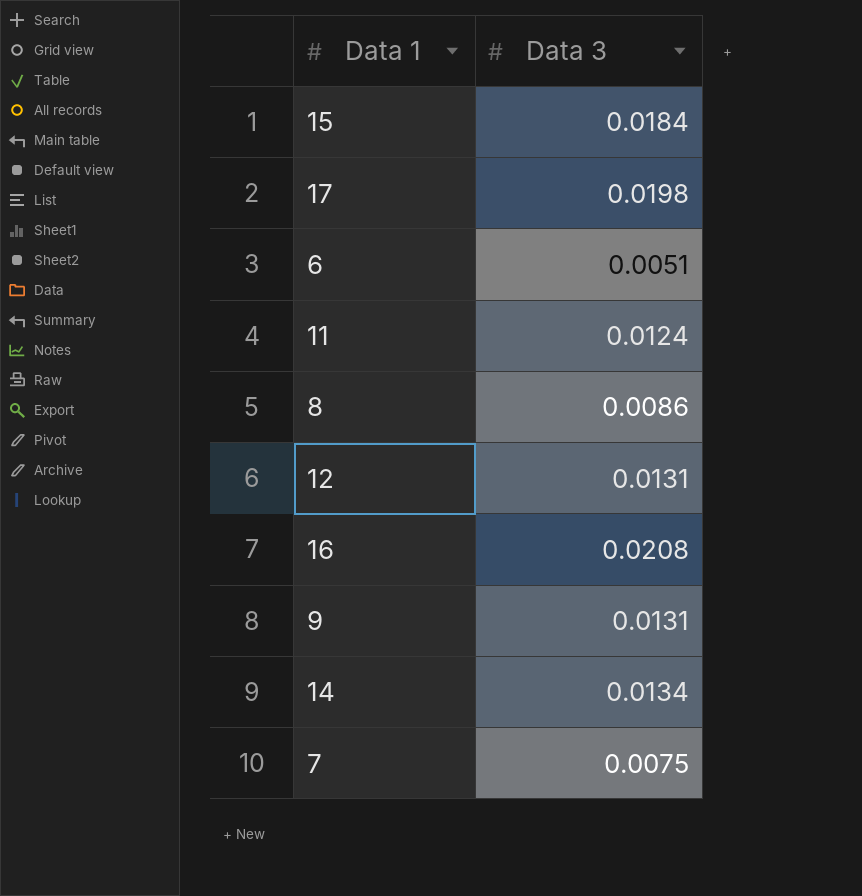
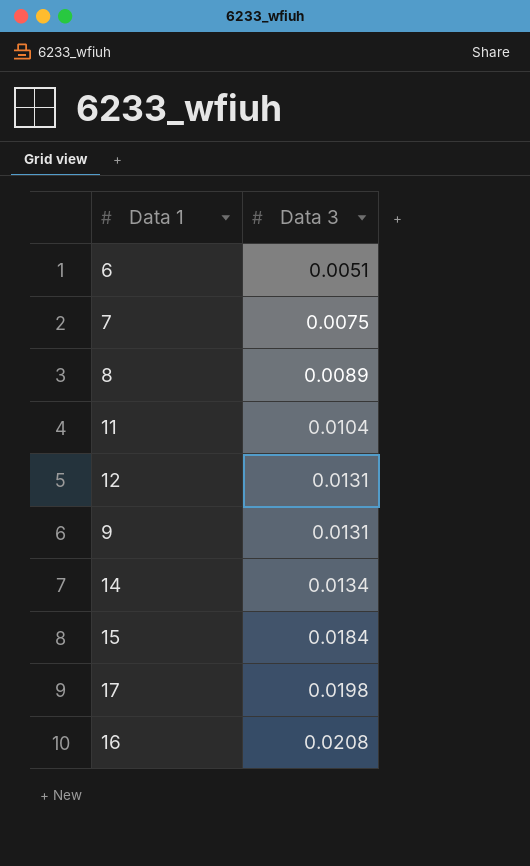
row order: none -> Data 3 ascending
8 | Data 3: 0.0086 -> 0.0089
11 | Data 3: 0.0124 -> 0.0104

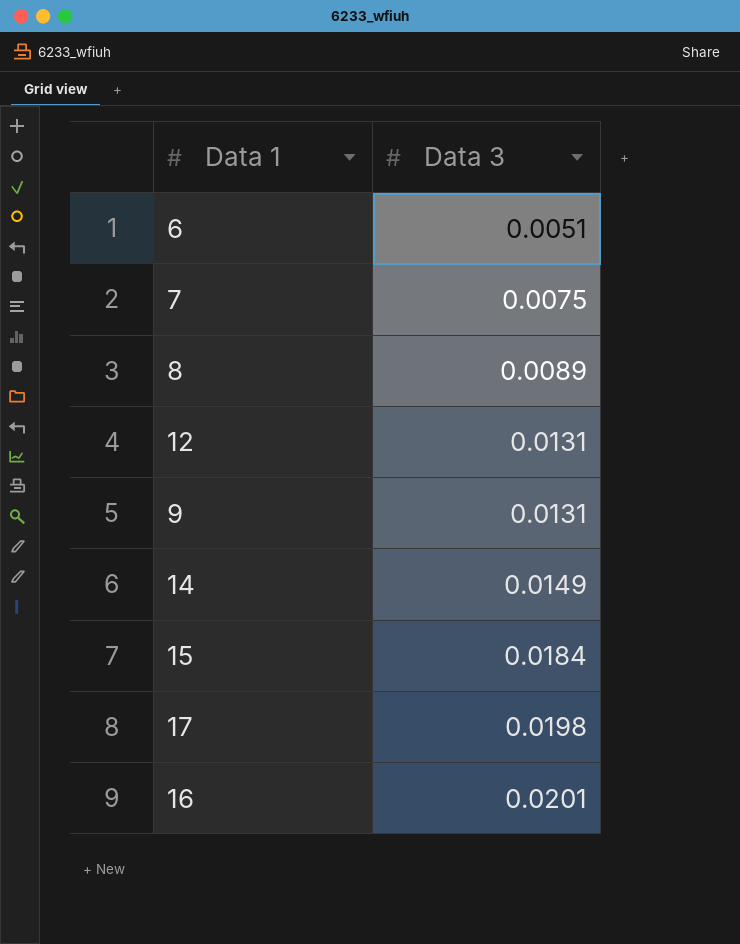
row 11: 0.0104 -> none
14 | Data 3: 0.0134 -> 0.0149
16 | Data 3: 0.0208 -> 0.0201

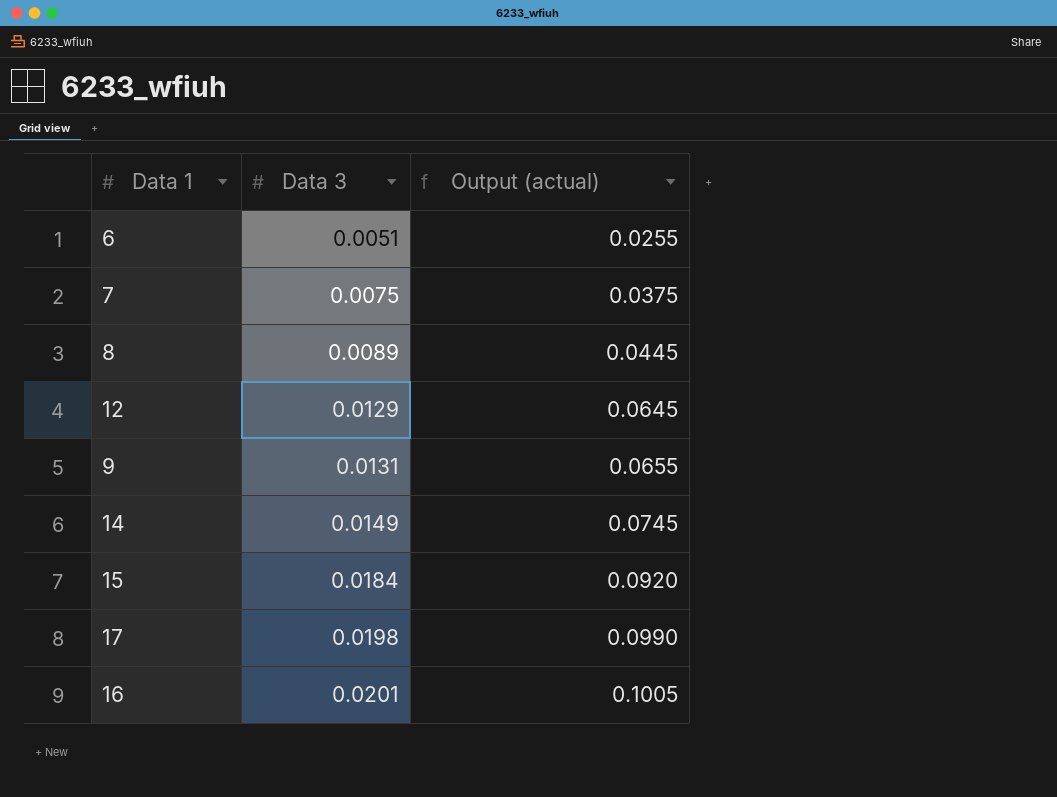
column Output (actual) | formula: none -> [Data 3] * 5
12 | Data 3: 0.0131 -> 0.0129

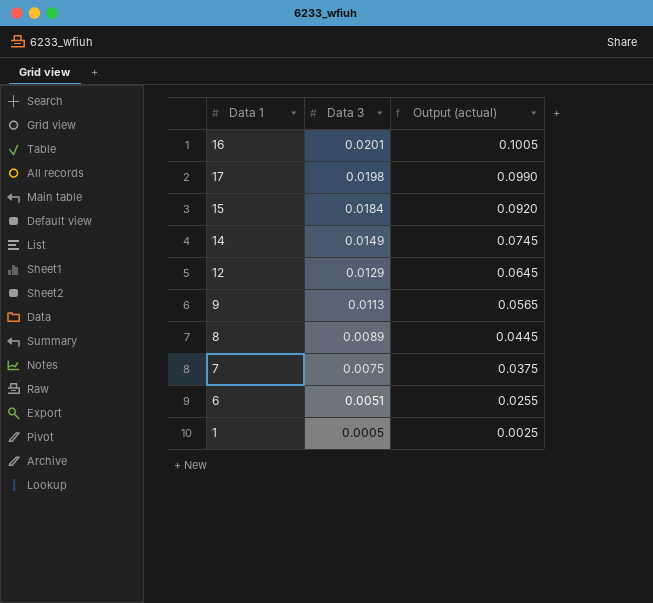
row order: Data 3 ascending -> Data 3 descending
9 | Data 3: 0.0131 -> 0.0113
9 | Output (actual): 0.0655 -> 0.0565
row 1: none -> 0.0005 | 0.0025

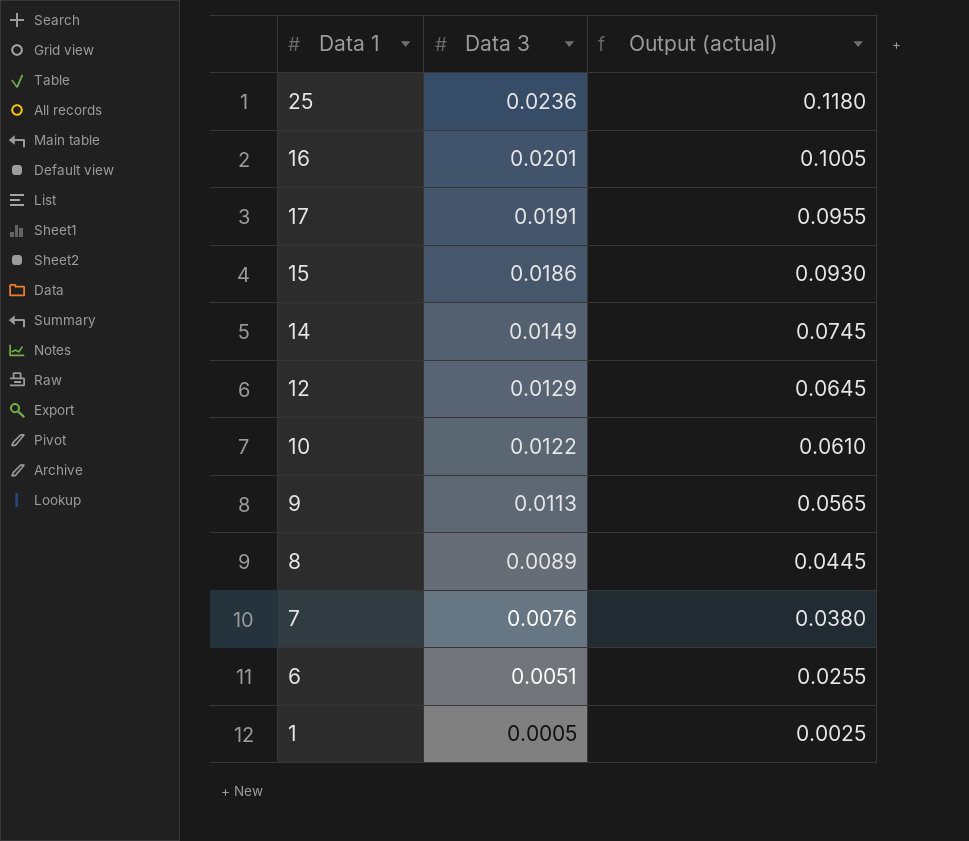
row 25: none -> 0.0236 | 0.1180
17 | Data 3: 0.0198 -> 0.0191
17 | Output (actual): 0.0990 -> 0.0955
15 | Data 3: 0.0184 -> 0.0186
15 | Output (actual): 0.0920 -> 0.0930
row 10: none -> 0.0122 | 0.0610
7 | Data 3: 0.0075 -> 0.0076
7 | Output (actual): 0.0375 -> 0.0380

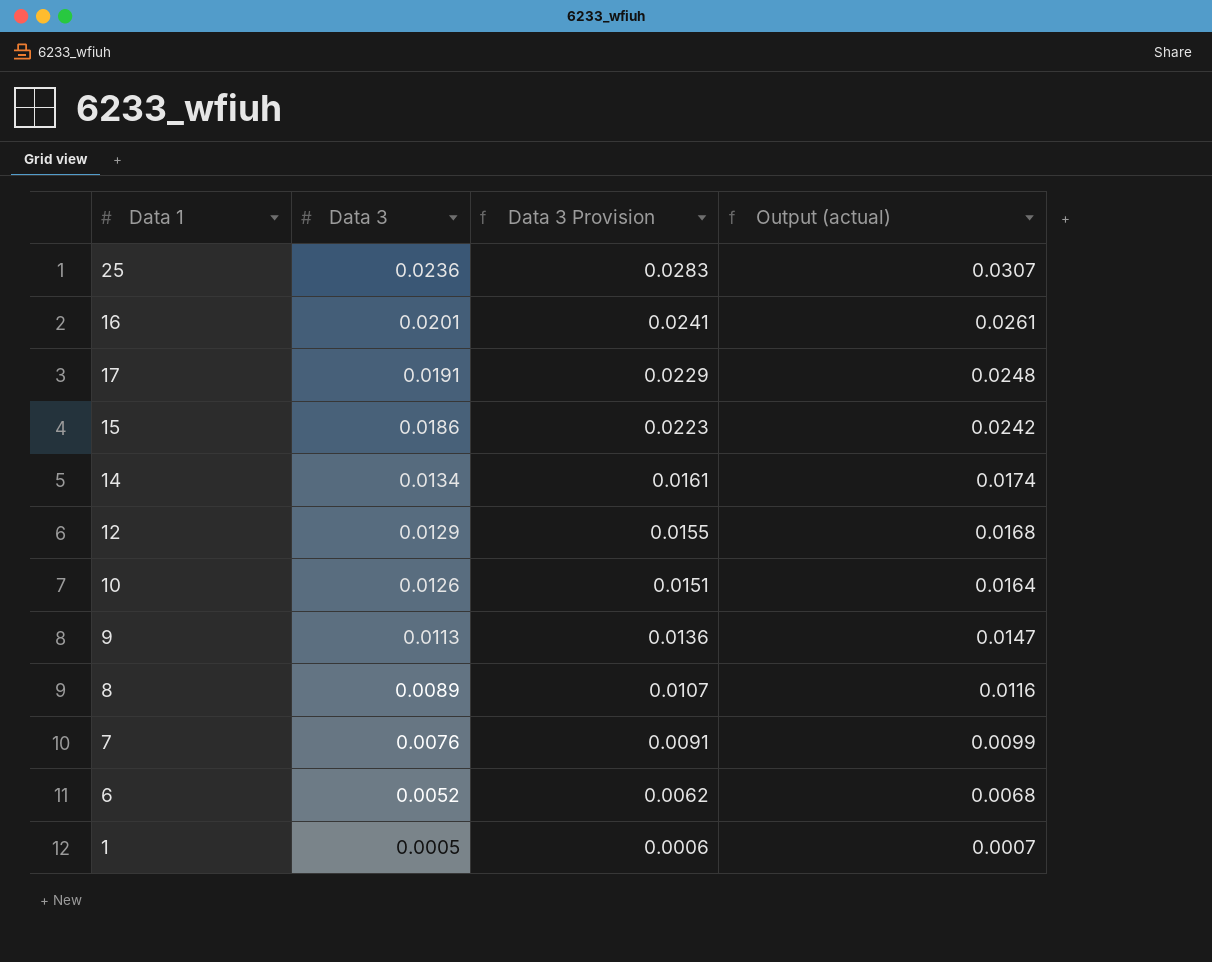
column Data 3 Provision | formula: none -> [Data 3] * 1.2
column Output (actual) | formula: [Data 3] * 5 -> [Data 3] * 1.3
14 | Data 3: 0.0149 -> 0.0134
10 | Data 3: 0.0122 -> 0.0126
6 | Data 3: 0.0051 -> 0.0052

